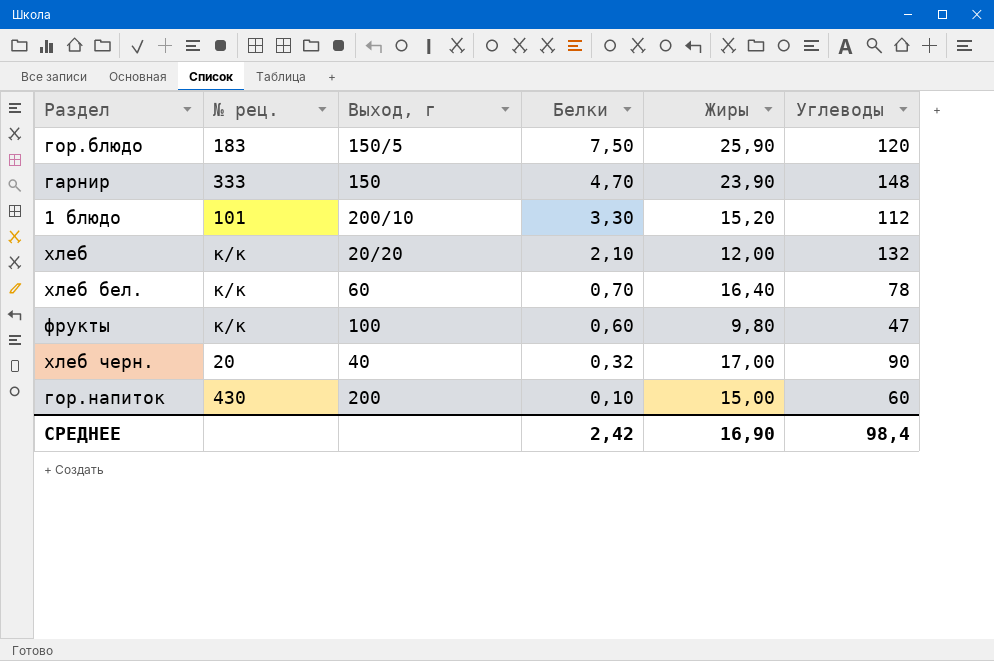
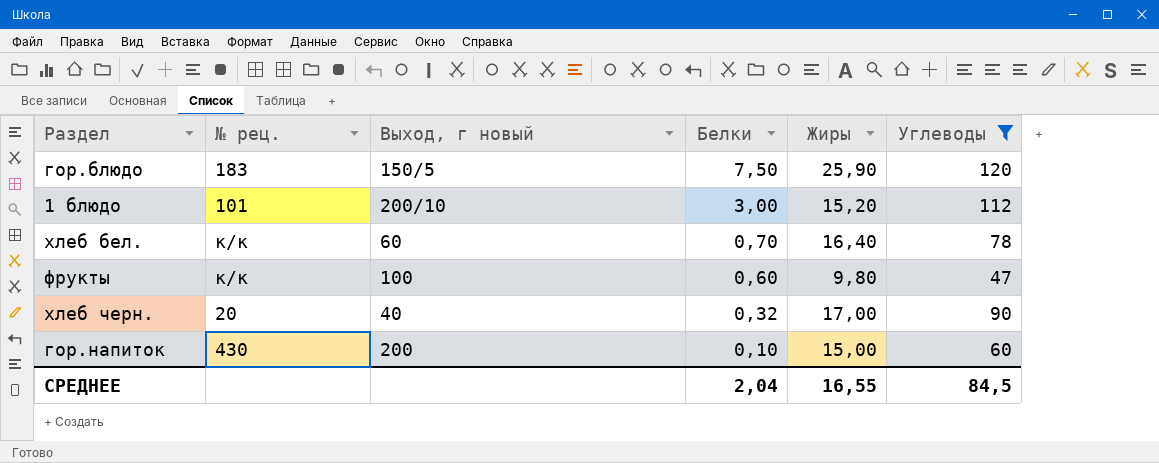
filter: none -> Углеводы <= 120
column name: Выход, г -> Выход, г новый
1 блюдо | Белки: 3,30 -> 3,00
СРЕДНЕЕ | Белки: 2,42 -> 2,04
СРЕДНЕЕ | Жиры: 16,90 -> 16,55
СРЕДНЕЕ | Углеводы: 98,4 -> 84,5

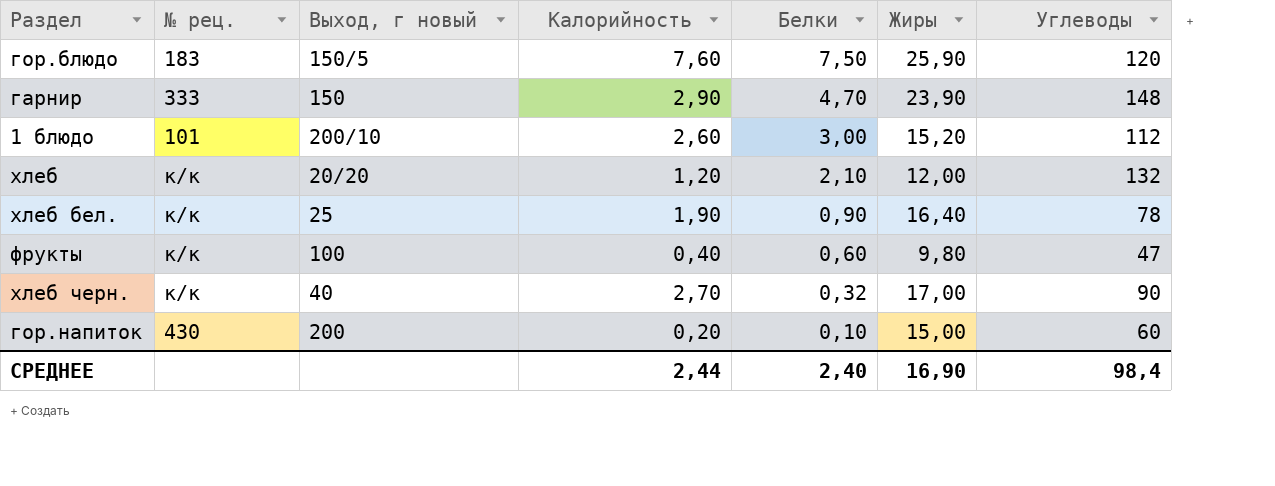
filter: Углеводы <= 120 -> none
column Калорийность | position: none -> 4
хлеб бел. | Выход, г новый: 60 -> 25
хлеб бел. | Белки: 0,70 -> 0,90
хлеб черн. | № рец.: 20 -> к/к
СРЕДНЕЕ | Белки: 2,04 -> 2,40
СРЕДНЕЕ | Жиры: 16,55 -> 16,90
СРЕДНЕЕ | Углеводы: 84,5 -> 98,4

